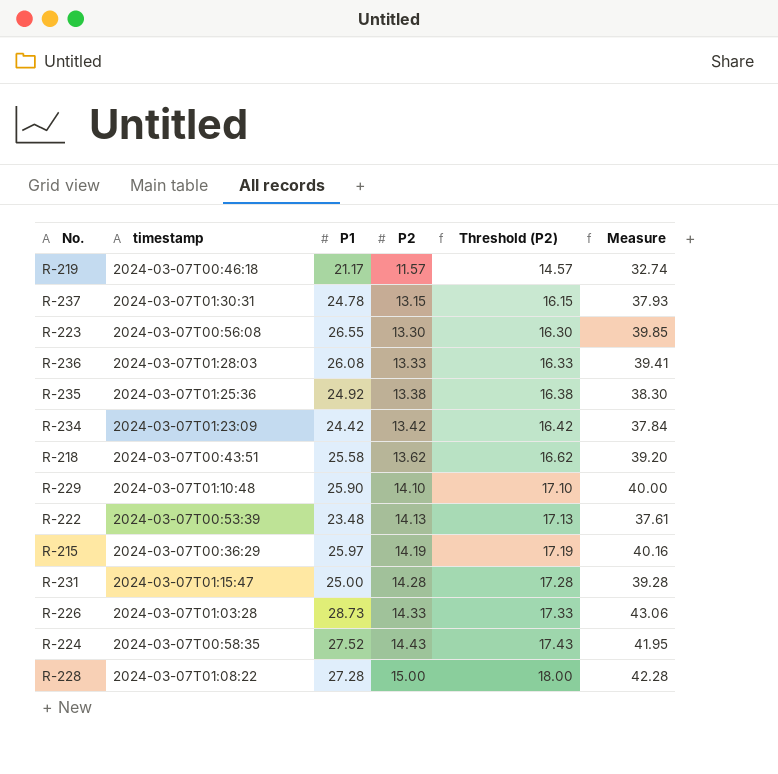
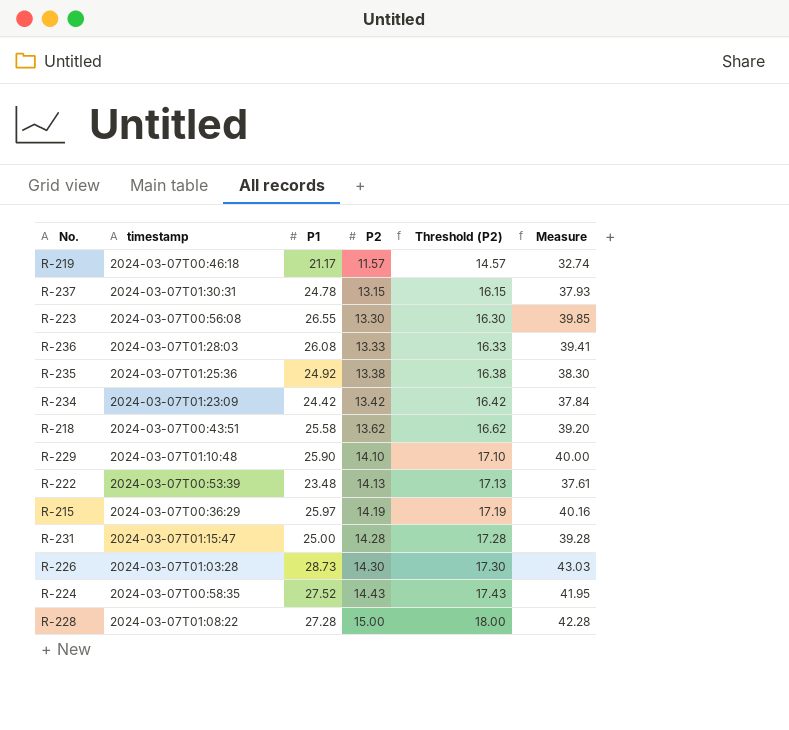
R-226 | P2: 14.33 -> 14.30
R-226 | Threshold (P2): 17.33 -> 17.30
R-226 | Measure: 43.06 -> 43.03

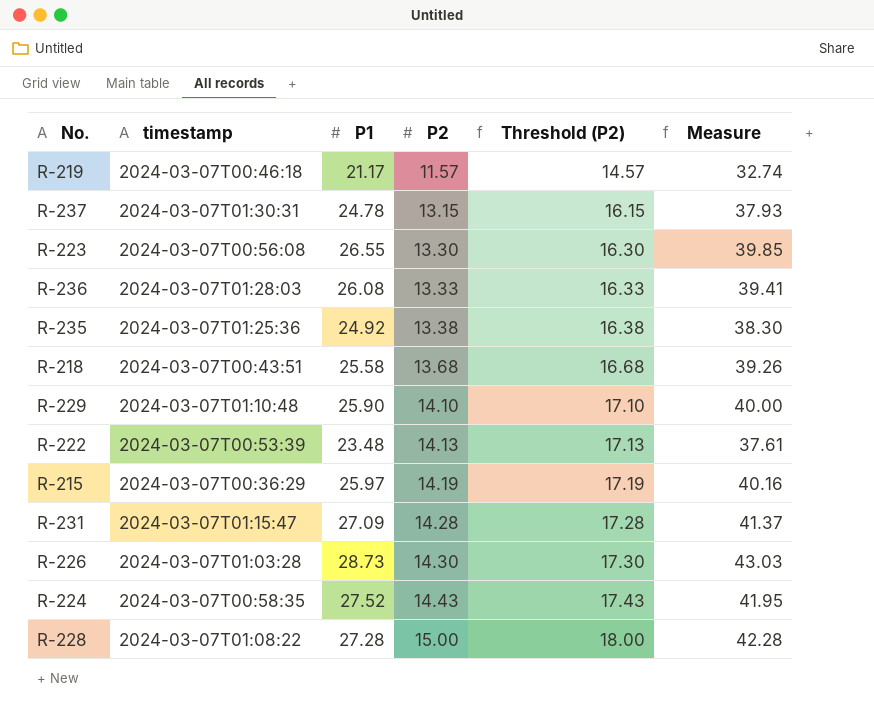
row R-234: 2024-03-07T01:23:09 | 24.42 | 13.42 | 16.42 | 37.84 -> none
R-218 | P2: 13.62 -> 13.68
R-218 | Threshold (P2): 16.62 -> 16.68
R-218 | Measure: 39.20 -> 39.26
R-231 | P1: 25.00 -> 27.09
R-231 | Measure: 39.28 -> 41.37

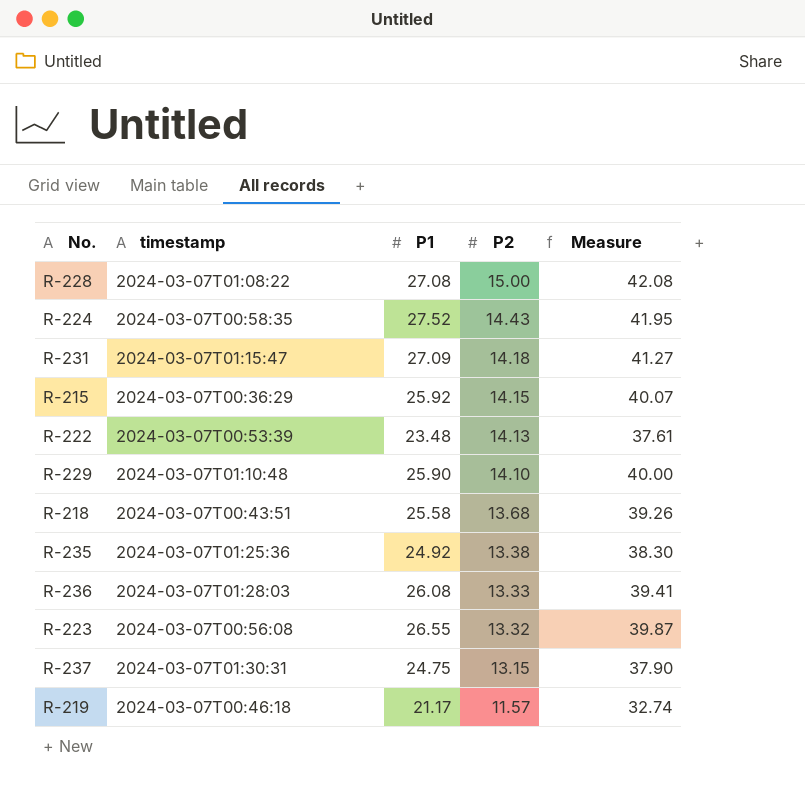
row order: P2 ascending -> P2 descending
column Threshold (P2) | formula: [P2] + 3 -> none
row R-226: 2024-03-07T01:03:28 | 28.73 | 14.30 | 17.30 | 43.03 -> none
R-228 | P1: 27.28 -> 27.08
R-228 | Measure: 42.28 -> 42.08
R-231 | P2: 14.28 -> 14.18
R-231 | Measure: 41.37 -> 41.27
R-215 | P1: 25.97 -> 25.92
R-215 | P2: 14.19 -> 14.15
R-215 | Measure: 40.16 -> 40.07
R-223 | P2: 13.30 -> 13.32
R-223 | Measure: 39.85 -> 39.87
R-237 | P1: 24.78 -> 24.75
R-237 | Measure: 37.93 -> 37.90

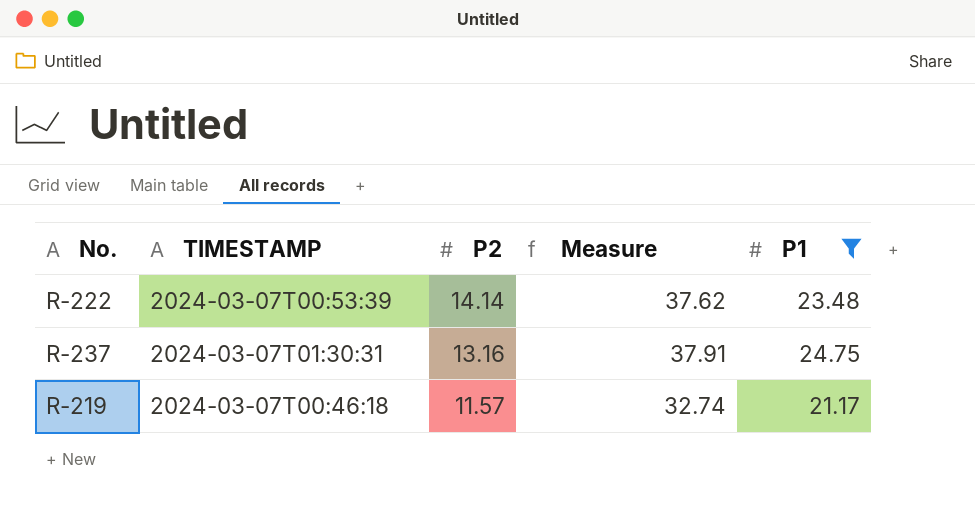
filter: none -> P1 <= 24.75
column name: timestamp -> TIMESTAMP
column P1 | position: 3 -> 5
R-222 | P2: 14.13 -> 14.14
R-222 | Measure: 37.61 -> 37.62
R-237 | P2: 13.15 -> 13.16
R-237 | Measure: 37.90 -> 37.91

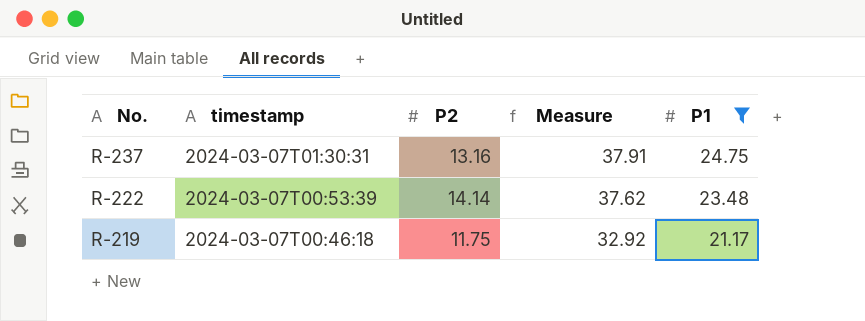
row order: P2 descending -> No. descending
column name: TIMESTAMP -> timestamp
R-219 | P2: 11.57 -> 11.75
R-219 | Measure: 32.74 -> 32.92

